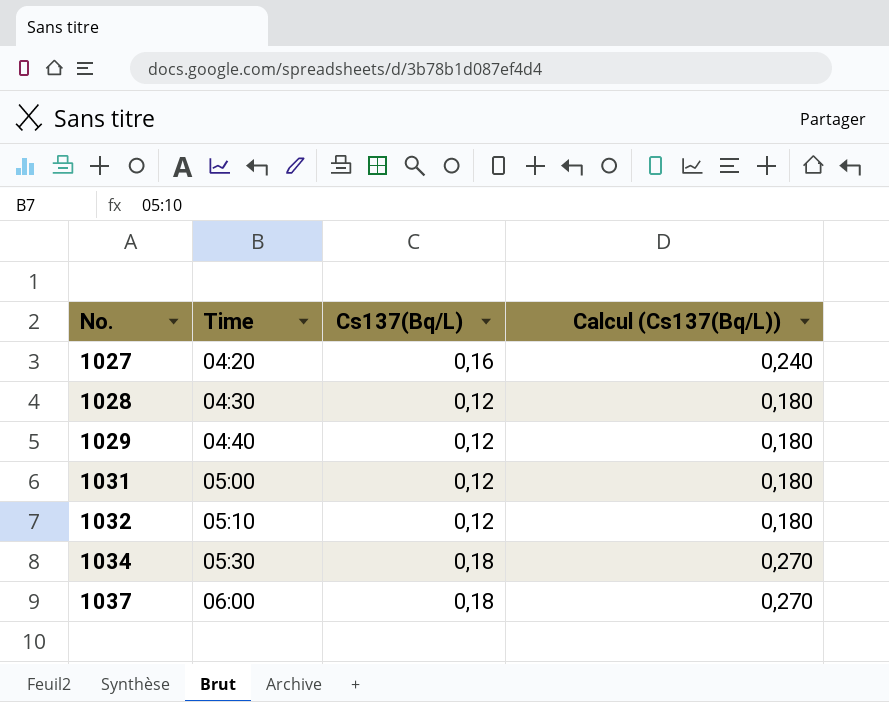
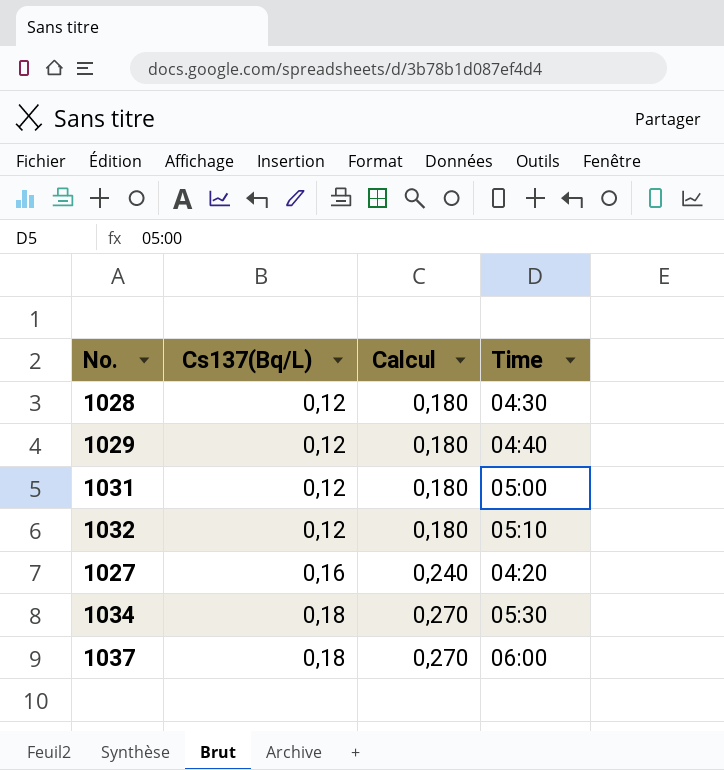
row order: No. ascending -> Cs137(Bq/L) ascending
column name: Calcul (Cs137(Bq/L)) -> Calcul
column Time | position: 2 -> 4

